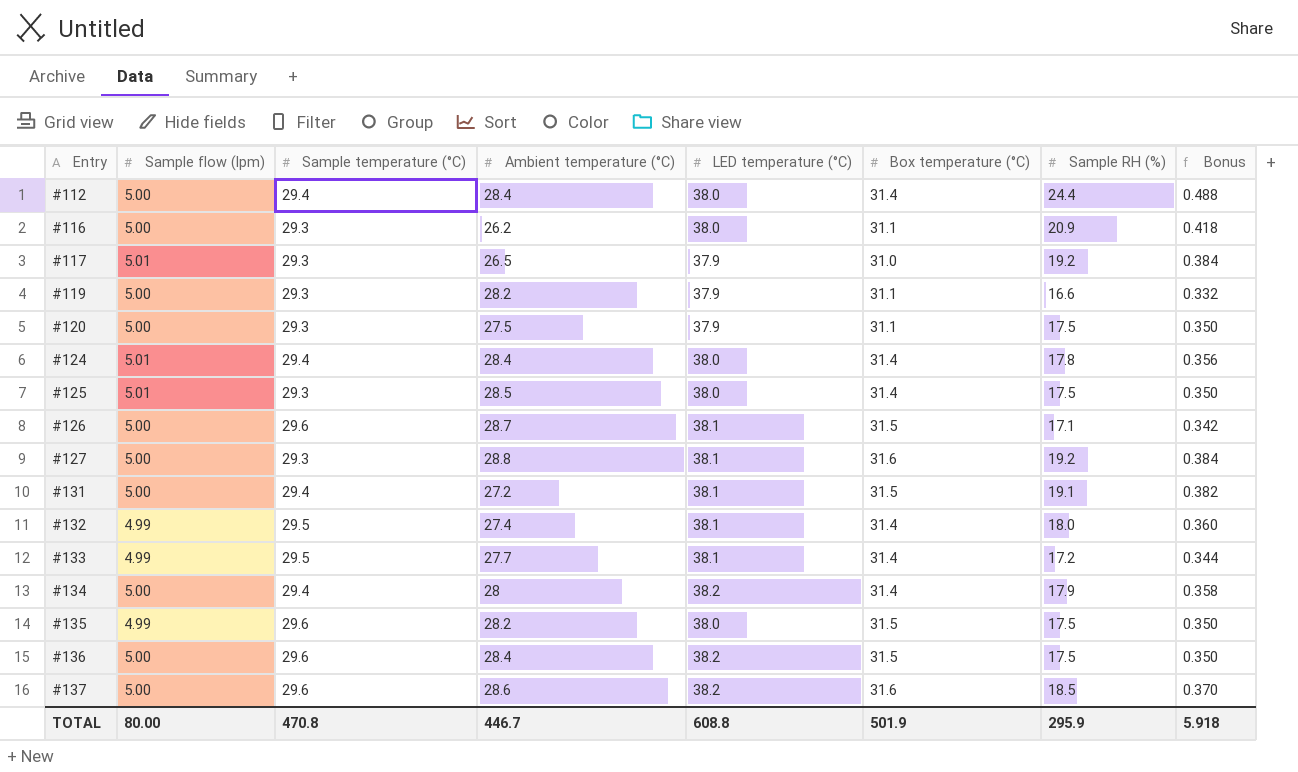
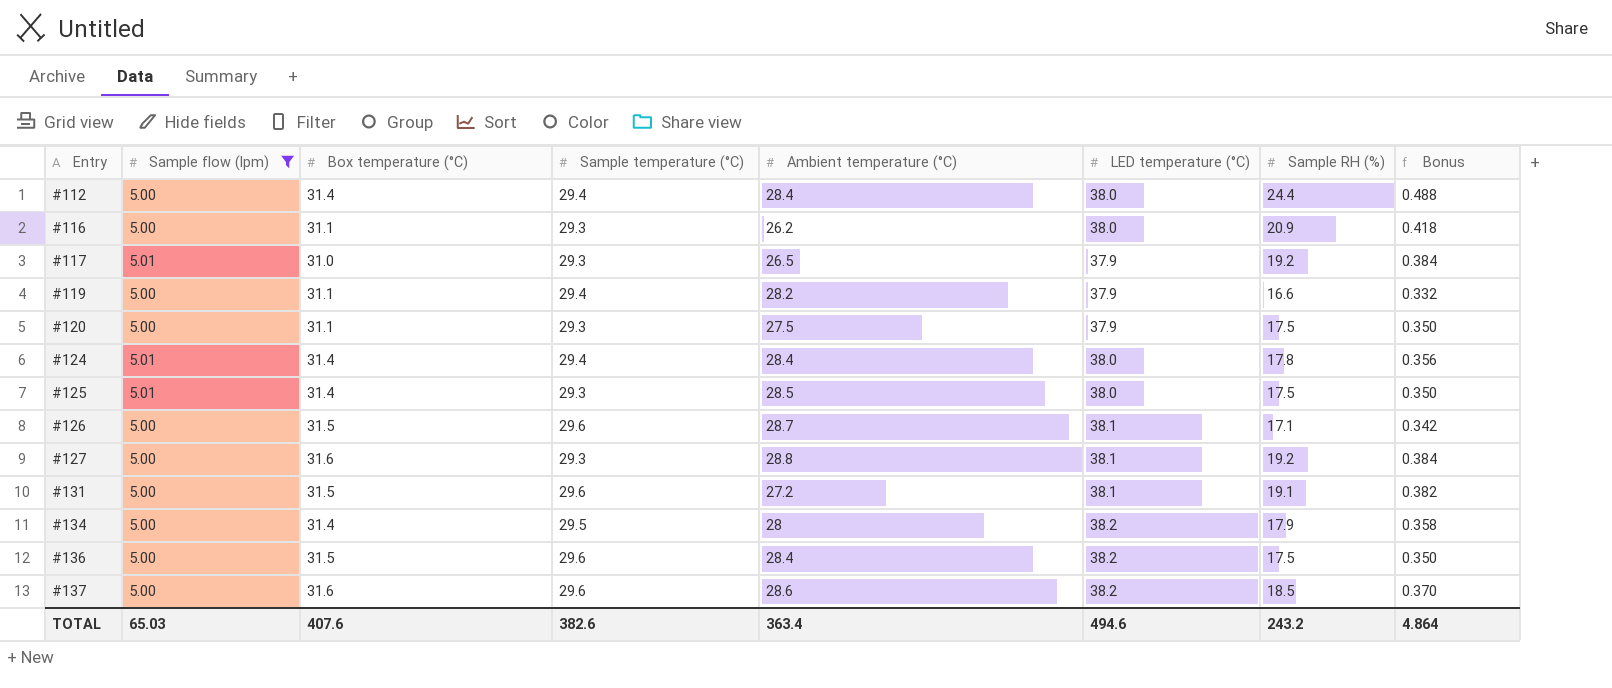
filter: none -> Sample flow (lpm) != 4.99
column Box temperature (°C) | position: 6 -> 3
#119 | Sample temperature (°C): 29.3 -> 29.4
#131 | Sample temperature (°C): 29.4 -> 29.6
#134 | Sample temperature (°C): 29.4 -> 29.5
TOTAL | Sample flow (lpm): 80.00 -> 65.03
TOTAL | Box temperature (°C): 501.9 -> 407.6
TOTAL | Sample temperature (°C): 470.8 -> 382.6
TOTAL | Ambient temperature (°C): 446.7 -> 363.4
TOTAL | LED temperature (°C): 608.8 -> 494.6
TOTAL | Sample RH (%): 295.9 -> 243.2
TOTAL | Bonus: 5.918 -> 4.864

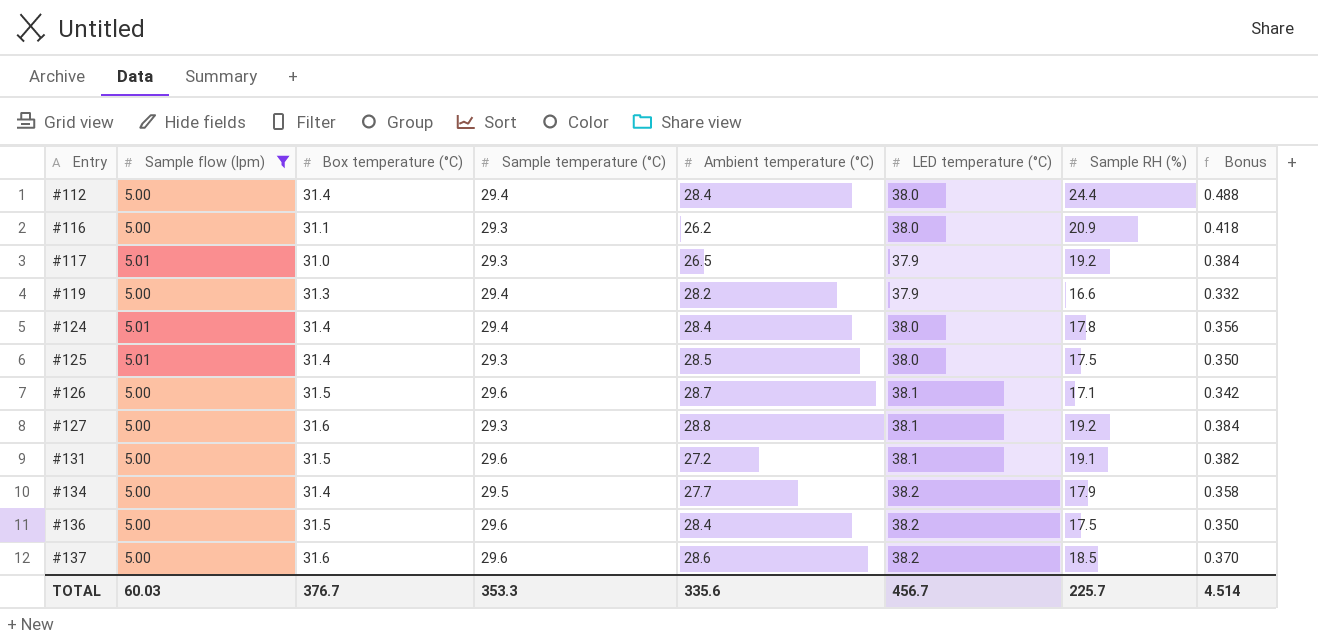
row #120: 5.00 | 31.1 | 29.3 | 27.5 | 37.9 | 17.5 | 0.350 -> none
#119 | Box temperature (°C): 31.1 -> 31.3
#134 | Ambient temperature (°C): 28 -> 27.7
TOTAL | Sample flow (lpm): 65.03 -> 60.03
TOTAL | Box temperature (°C): 407.6 -> 376.7
TOTAL | Sample temperature (°C): 382.6 -> 353.3
TOTAL | Ambient temperature (°C): 363.4 -> 335.6
TOTAL | LED temperature (°C): 494.6 -> 456.7
TOTAL | Sample RH (%): 243.2 -> 225.7
TOTAL | Bonus: 4.864 -> 4.514

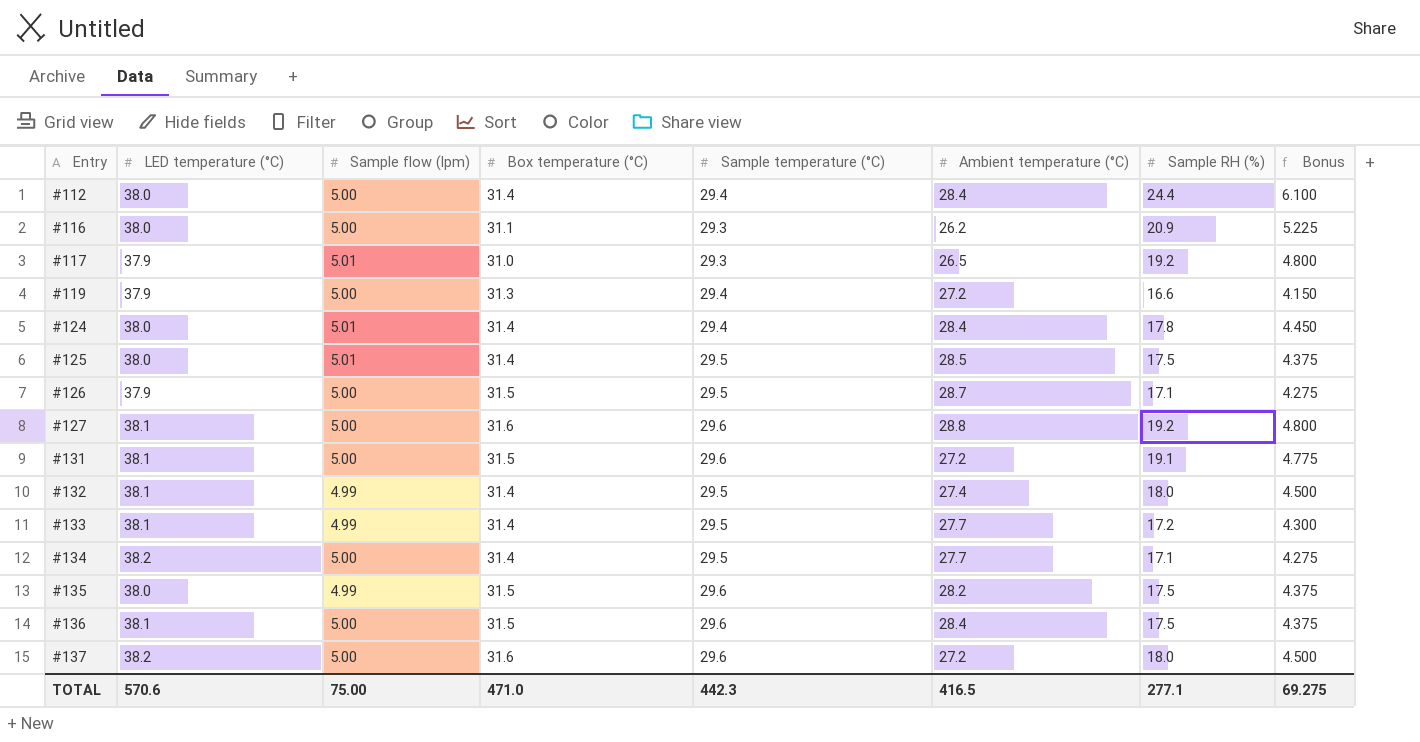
filter: Sample flow (lpm) != 4.99 -> none
column LED temperature (°C) | position: 6 -> 2
column Bonus | formula: [Sample RH (%)] * 0.02 -> [Sample RH (%)] * 0.25
#119 | Ambient temperature (°C): 28.2 -> 27.2
#125 | Sample temperature (°C): 29.3 -> 29.5
#126 | LED temperature (°C): 38.1 -> 37.9
#126 | Sample temperature (°C): 29.6 -> 29.5
#127 | Sample temperature (°C): 29.3 -> 29.6
#134 | Sample RH (%): 17.9 -> 17.1
#136 | LED temperature (°C): 38.2 -> 38.1
#137 | Ambient temperature (°C): 28.6 -> 27.2
#137 | Sample RH (%): 18.5 -> 18.0
TOTAL | LED temperature (°C): 456.7 -> 570.6
TOTAL | Sample flow (lpm): 60.03 -> 75.00
TOTAL | Box temperature (°C): 376.7 -> 471.0
TOTAL | Sample temperature (°C): 353.3 -> 442.3
TOTAL | Ambient temperature (°C): 335.6 -> 416.5
TOTAL | Sample RH (%): 225.7 -> 277.1
TOTAL | Bonus: 4.514 -> 69.275

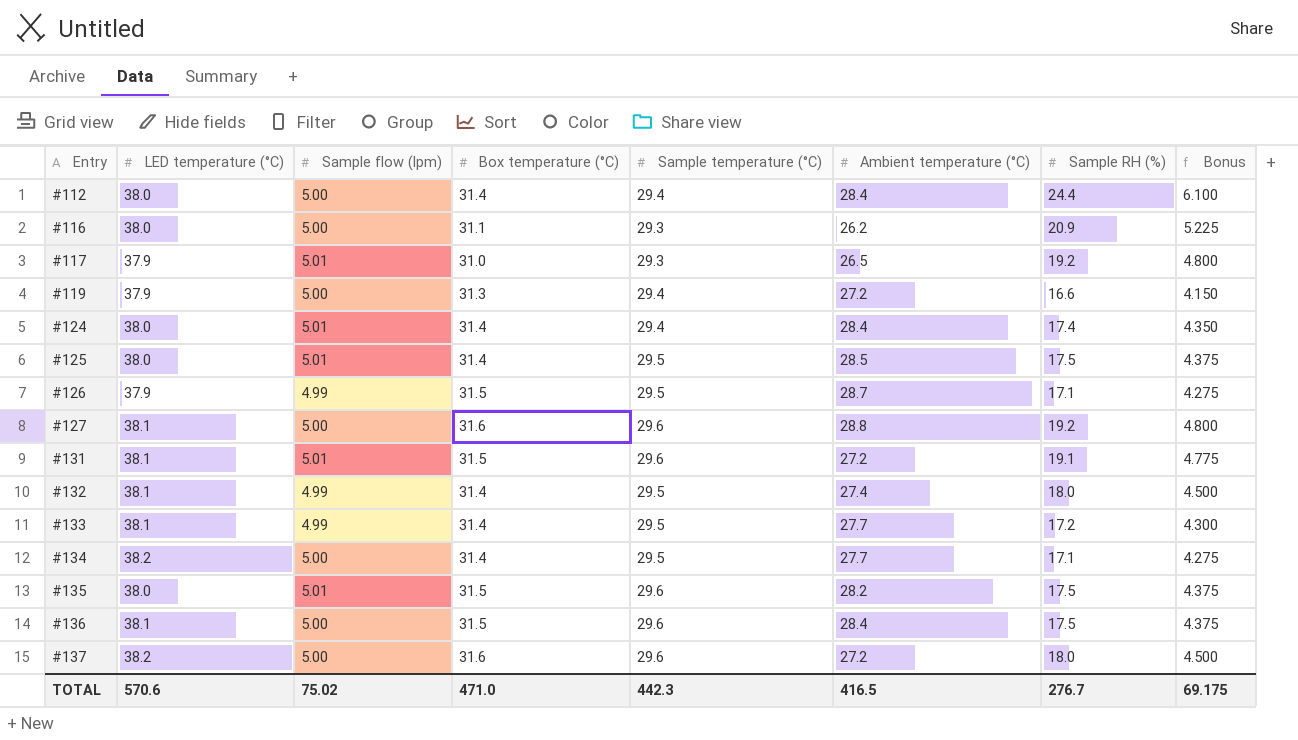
#124 | Sample RH (%): 17.8 -> 17.4
#124 | Bonus: 4.450 -> 4.350
#126 | Sample flow (lpm): 5.00 -> 4.99
#131 | Sample flow (lpm): 5.00 -> 5.01
#135 | Sample flow (lpm): 4.99 -> 5.01
TOTAL | Sample flow (lpm): 75.00 -> 75.02
TOTAL | Sample RH (%): 277.1 -> 276.7
TOTAL | Bonus: 69.275 -> 69.175

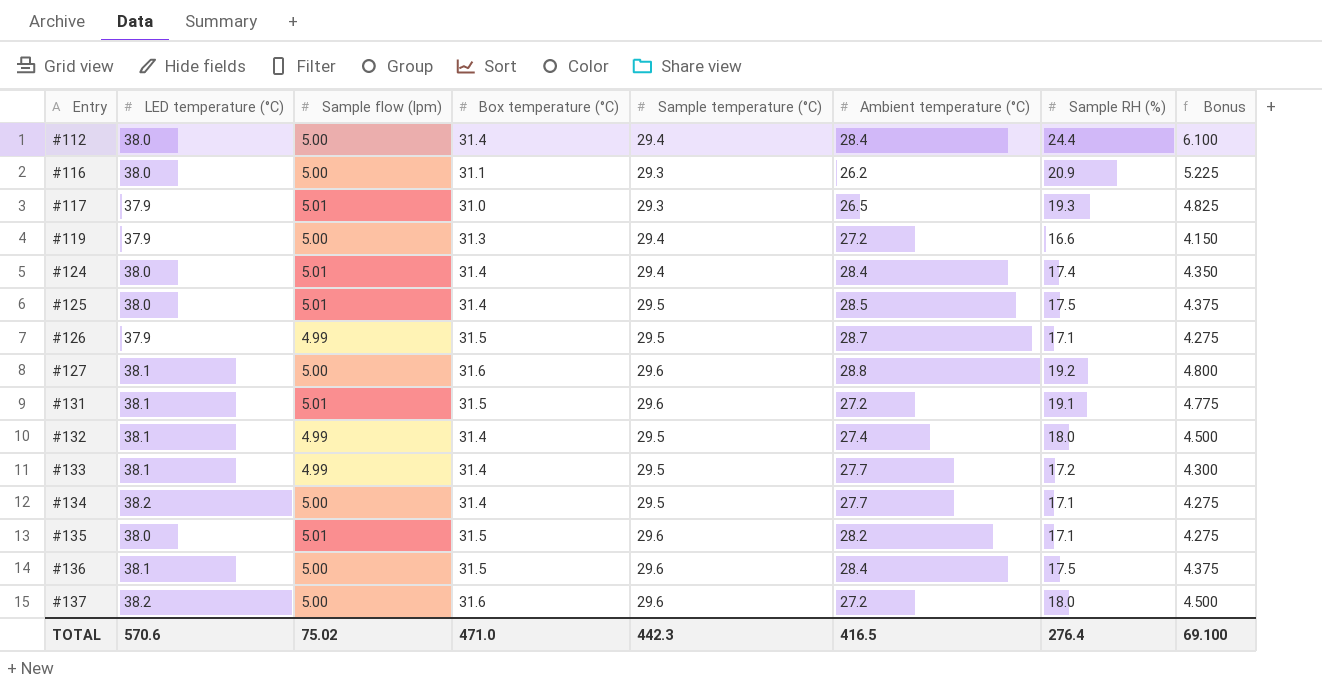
#117 | Sample RH (%): 19.2 -> 19.3
#117 | Bonus: 4.800 -> 4.825
#135 | Sample RH (%): 17.5 -> 17.1
#135 | Bonus: 4.375 -> 4.275
TOTAL | Sample RH (%): 276.7 -> 276.4
TOTAL | Bonus: 69.175 -> 69.100

